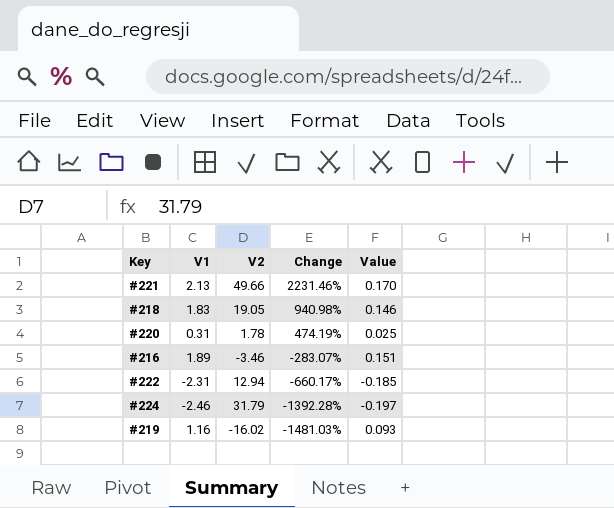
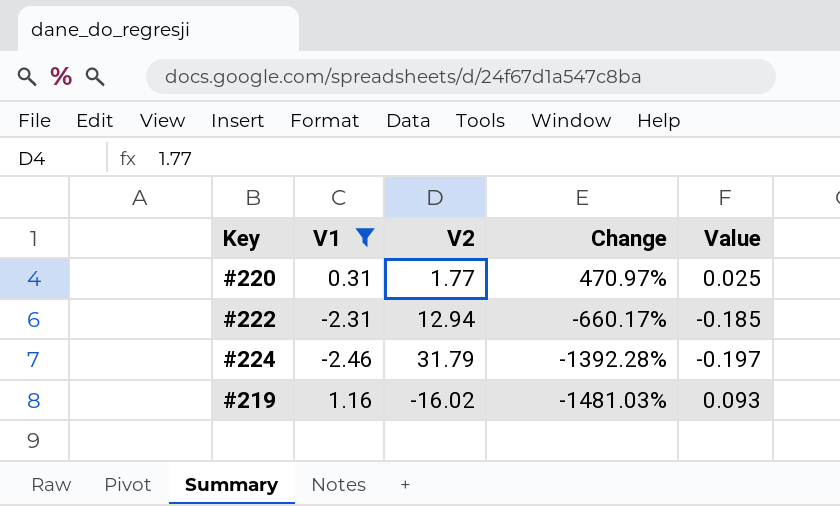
filter: none -> V1 <= 1.16
#220 | V2: 1.78 -> 1.77
#220 | Change: 474.19% -> 470.97%

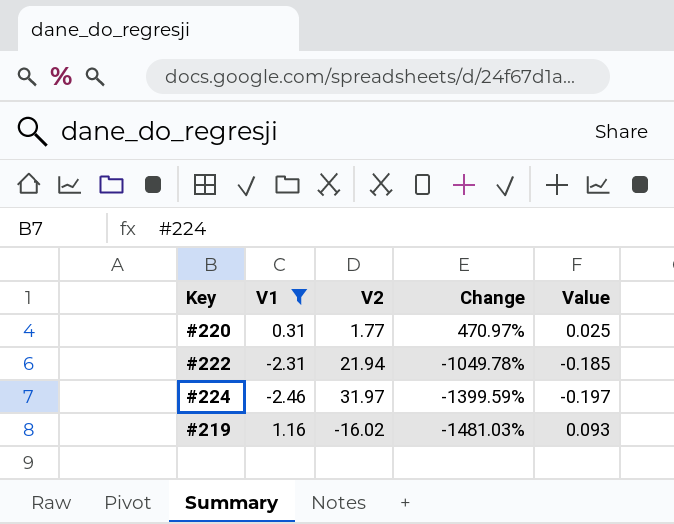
#222 | V2: 12.94 -> 21.94
#222 | Change: -660.17% -> -1049.78%
#224 | V2: 31.79 -> 31.97
#224 | Change: -1392.28% -> -1399.59%

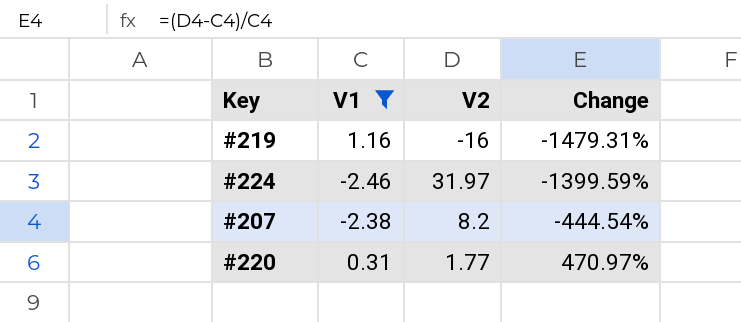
row order: Change descending -> Change ascending
column Value | formula: [V1] * 0.08 -> none
row #222: -2.31 | 21.94 | -1049.78% | -0.185 -> none
#219 | V2: -16.02 -> -16
#219 | Change: -1481.03% -> -1479.31%
row #207: none -> -2.38 | 8.2 | -444.54%

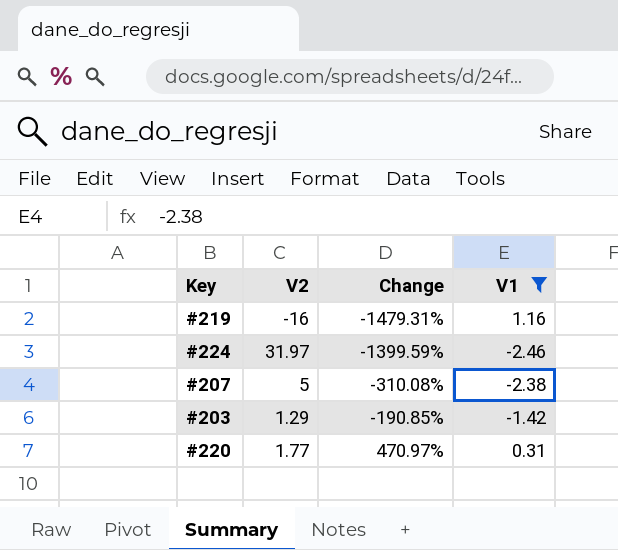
column V1 | position: 2 -> 4
#207 | V2: 8.2 -> 5
#207 | Change: -444.54% -> -310.08%
row #203: none -> 1.29 | -190.85% | -1.42

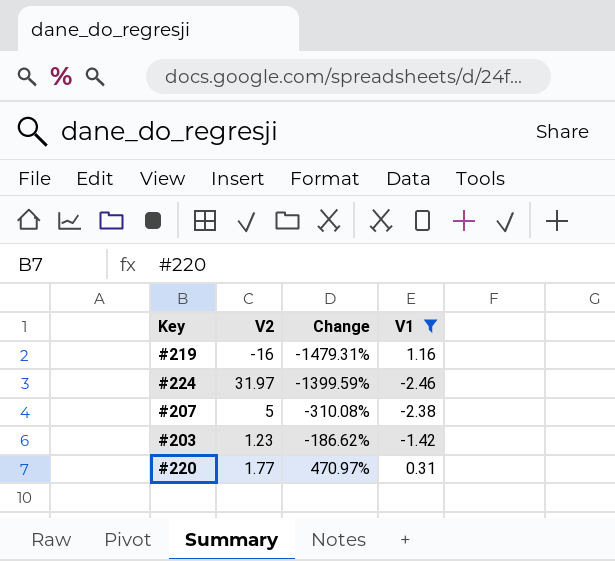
#203 | V2: 1.29 -> 1.23
#203 | Change: -190.85% -> -186.62%

